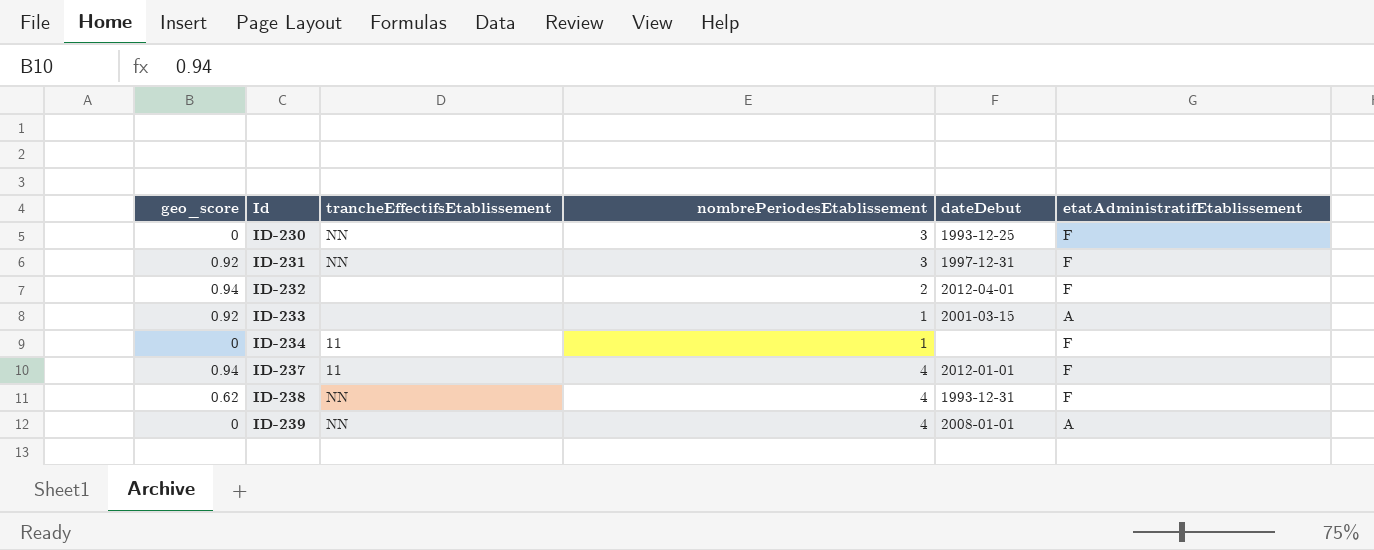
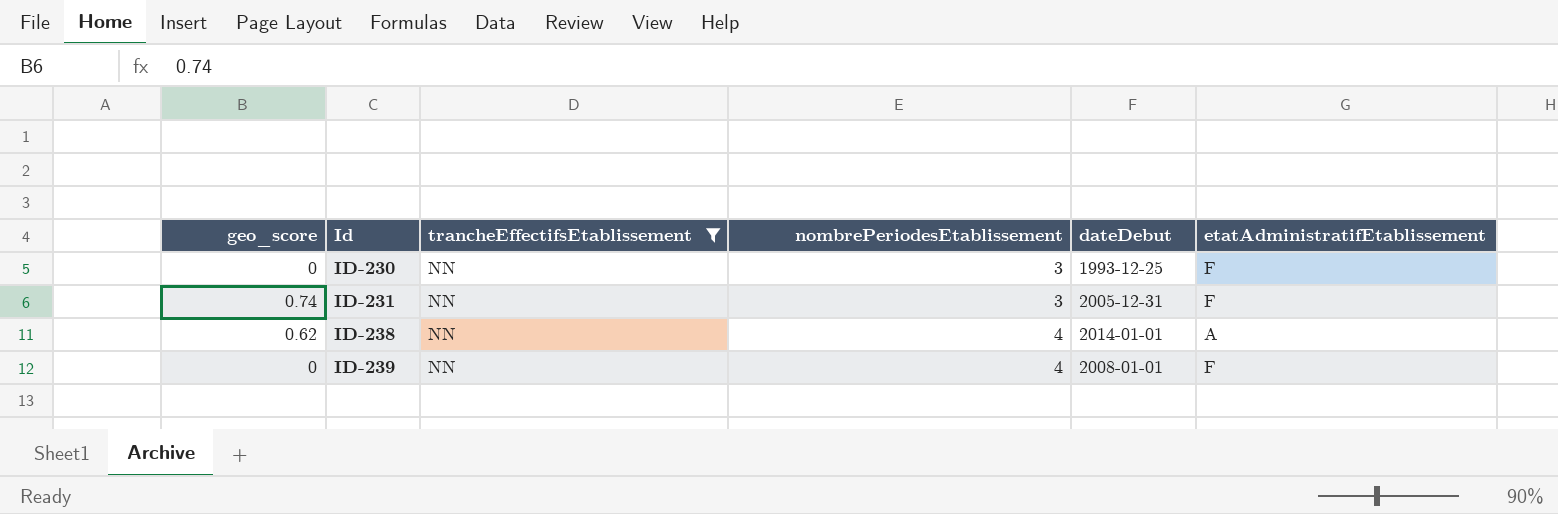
filter: none -> trancheEffectifsEtablissement = NN
ID-231 | geo_score: 0.92 -> 0.74
ID-231 | dateDebut: 1997-12-31 -> 2005-12-31
ID-238 | dateDebut: 1993-12-31 -> 2014-01-01
ID-238 | etatAdministratifEtablissement: F -> A
ID-239 | etatAdministratifEtablissement: A -> F

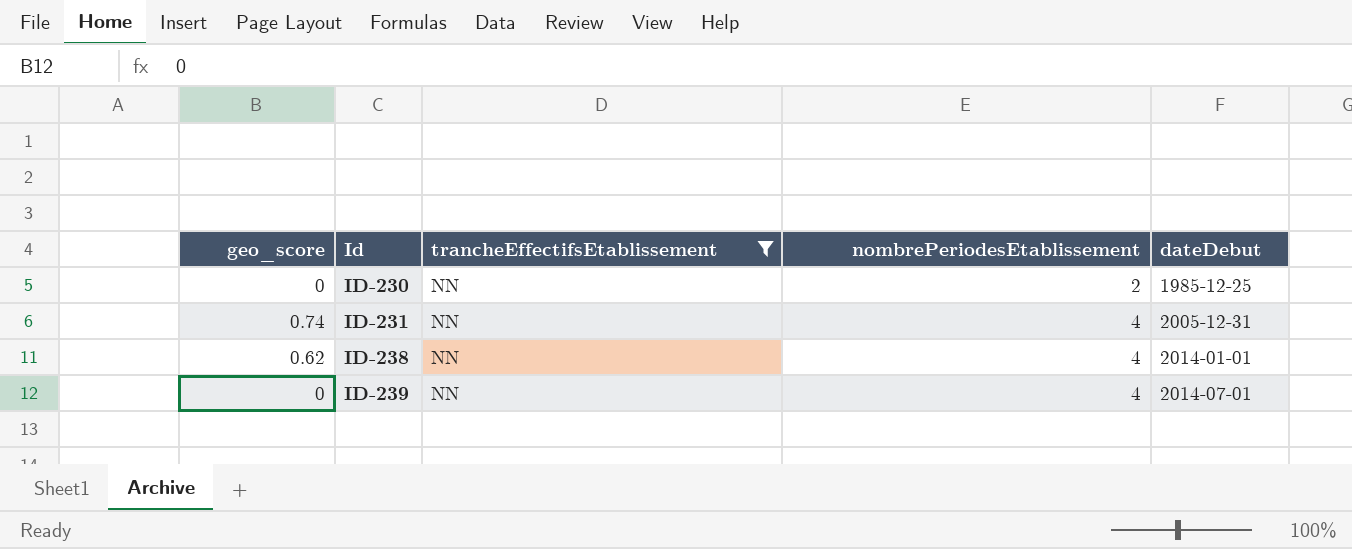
column etatAdministratifEtablissement | position: 6 -> none
ID-230 | nombrePeriodesEtablissement: 3 -> 2
ID-230 | dateDebut: 1993-12-25 -> 1985-12-25
ID-231 | nombrePeriodesEtablissement: 3 -> 4
ID-239 | dateDebut: 2008-01-01 -> 2014-07-01

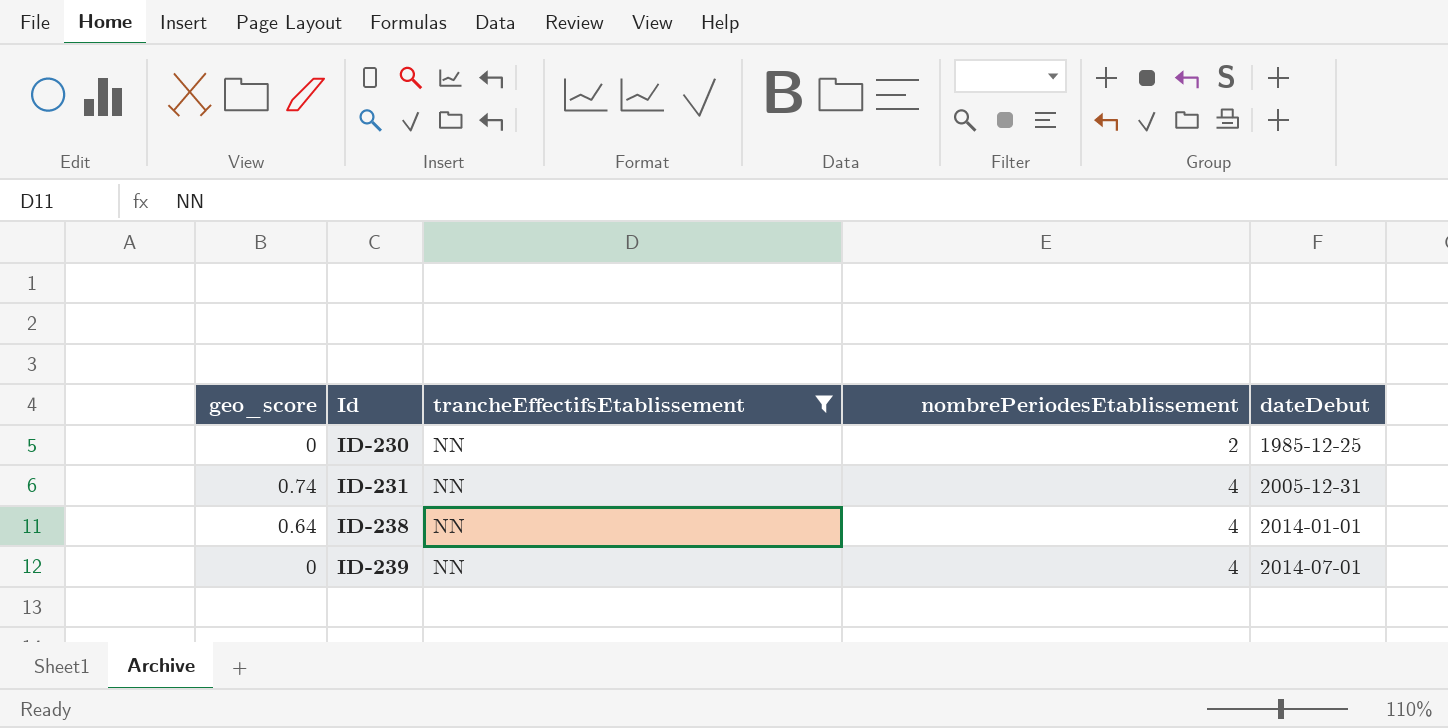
ID-238 | geo_score: 0.62 -> 0.64

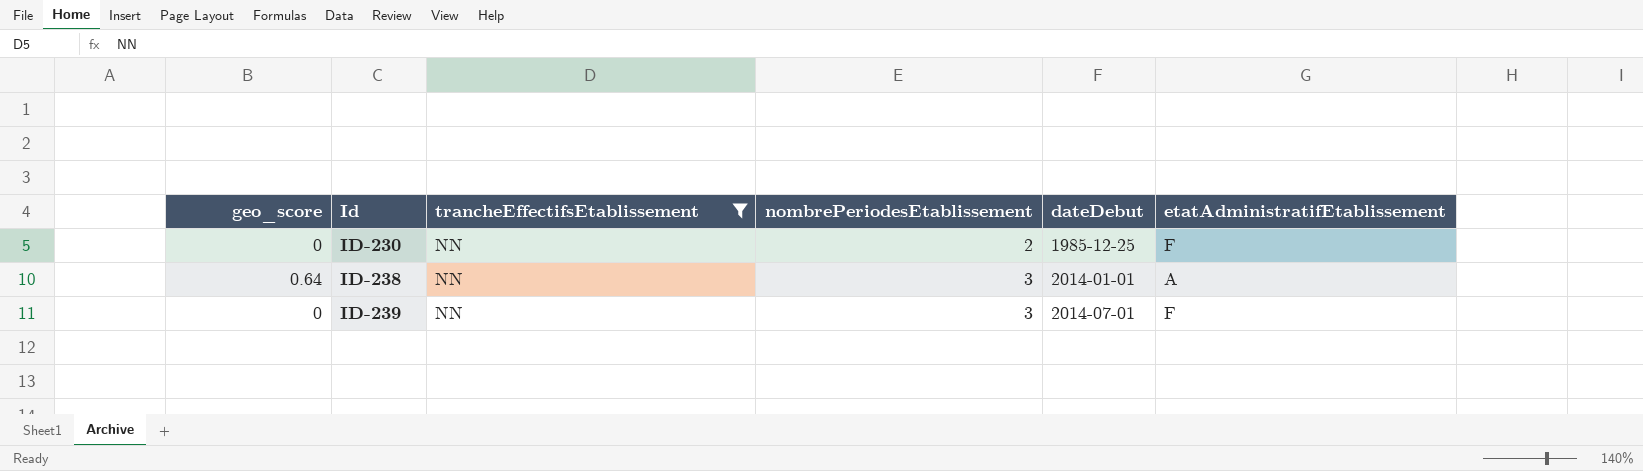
column etatAdministratifEtablissement | position: none -> 6
row ID-231: 0.74 | NN | 4 | 2005-12-31 -> none
ID-238 | nombrePeriodesEtablissement: 4 -> 3
ID-239 | nombrePeriodesEtablissement: 4 -> 3

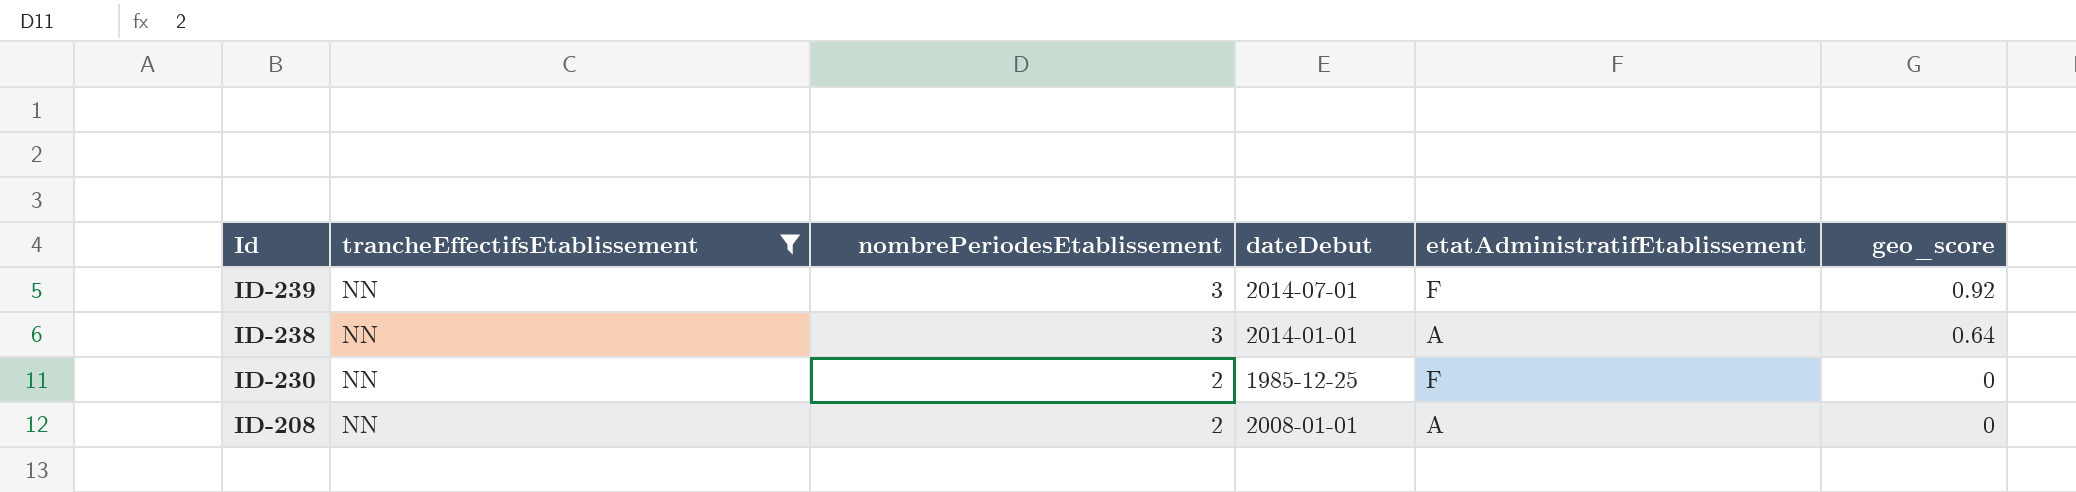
row order: Id ascending -> Id descending
column geo_score | position: 1 -> 6
ID-239 | geo_score: 0 -> 0.92
row ID-208: none -> NN | 2 | 2008-01-01 | A | 0

